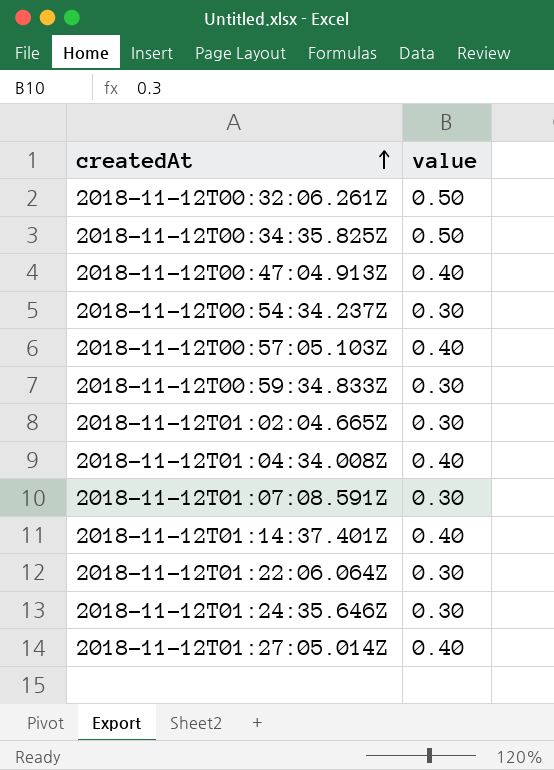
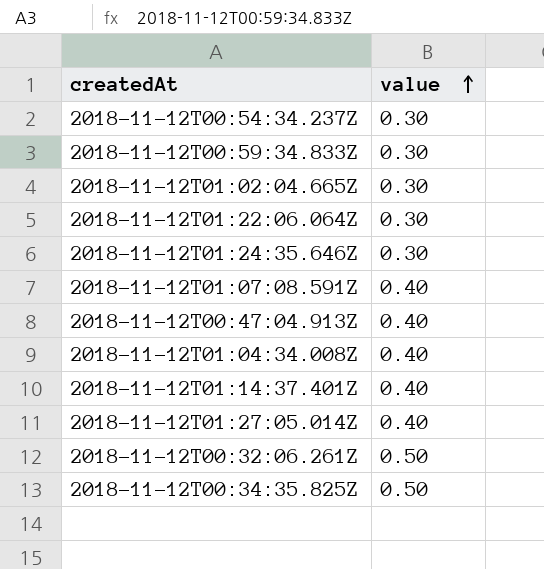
row order: createdAt ascending -> value ascending
row 2018-11-12T00:57:05.103Z: 0.40 -> none
2018-11-12T01:07:08.591Z | value: 0.30 -> 0.40

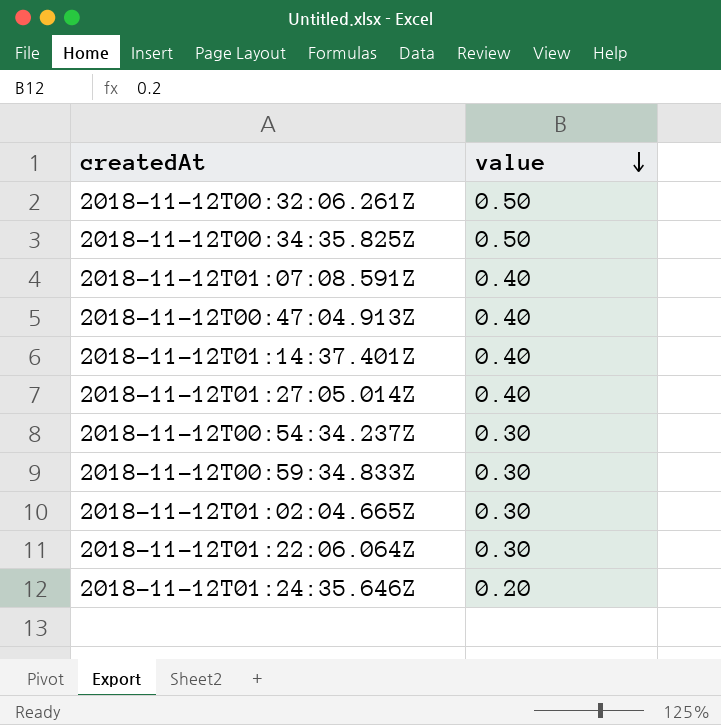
row order: value ascending -> value descending
row 2018-11-12T01:04:34.008Z: 0.40 -> none
2018-11-12T01:24:35.646Z | value: 0.30 -> 0.20

